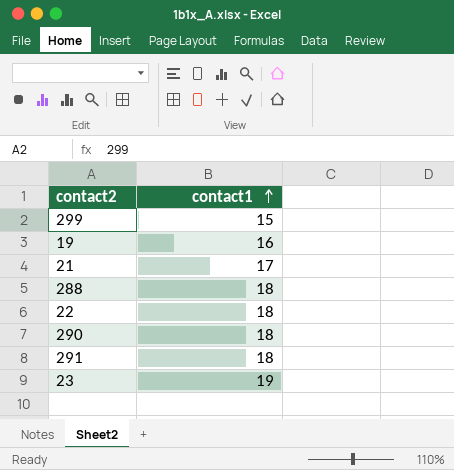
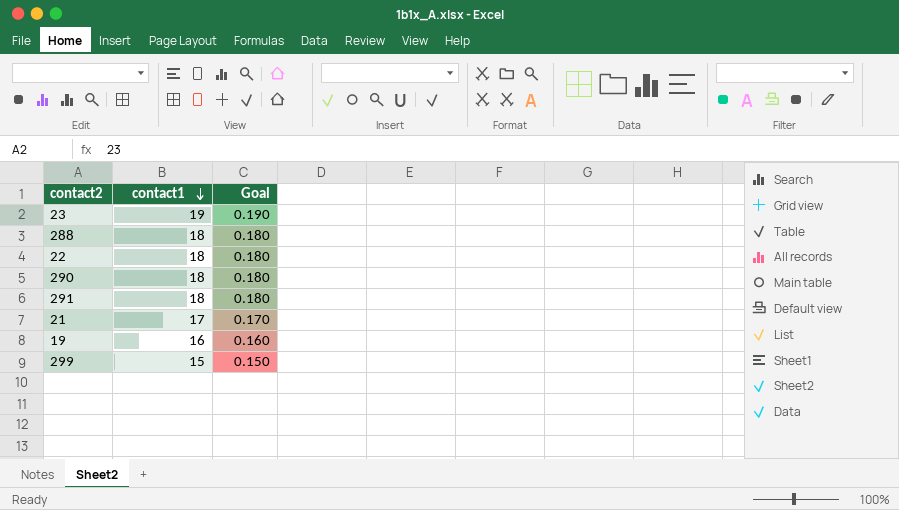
row order: contact1 ascending -> contact1 descending
column Goal | formula: none -> [contact1] * 0.01

